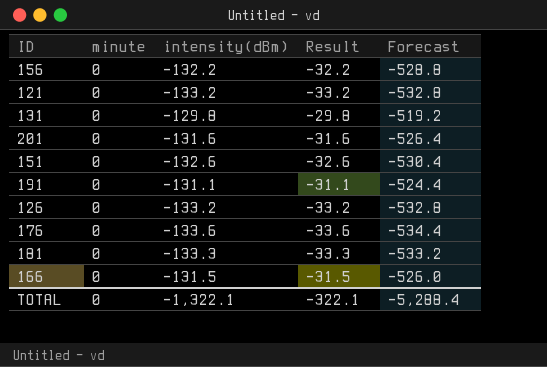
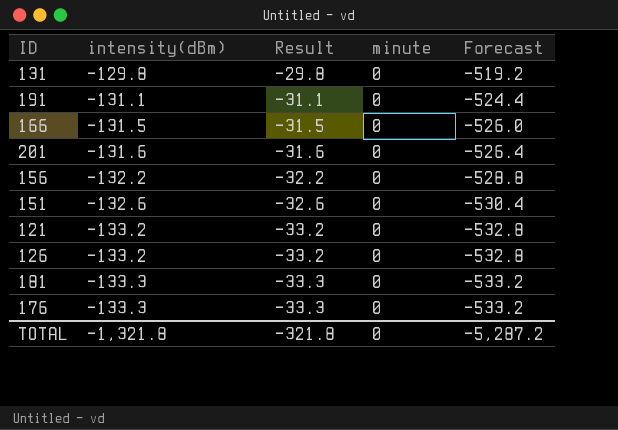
row order: none -> intensity(dBm) descending
column minute | position: 2 -> 4
176 | intensity(dBm): -133.6 -> -133.3
176 | Result: -33.6 -> -33.3
176 | Forecast: -534.4 -> -533.2
TOTAL | intensity(dBm): -1,322.1 -> -1,321.8
TOTAL | Result: -322.1 -> -321.8
TOTAL | Forecast: -5,288.4 -> -5,287.2

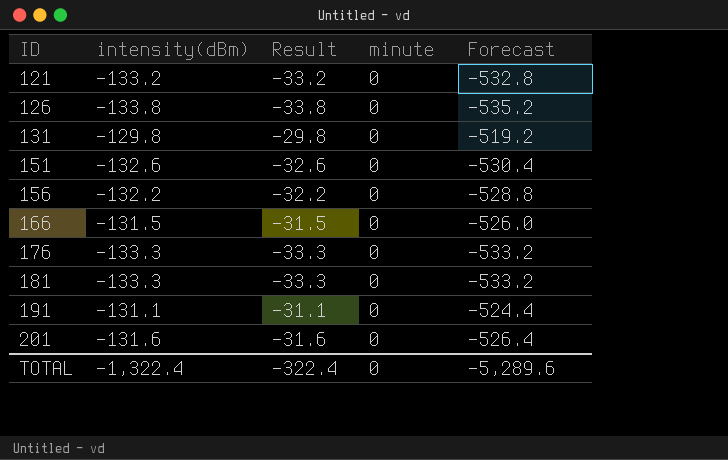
row order: intensity(dBm) descending -> ID ascending
126 | intensity(dBm): -133.2 -> -133.8
126 | Result: -33.2 -> -33.8
126 | Forecast: -532.8 -> -535.2
TOTAL | intensity(dBm): -1,321.8 -> -1,322.4
TOTAL | Result: -321.8 -> -322.4
TOTAL | Forecast: -5,287.2 -> -5,289.6

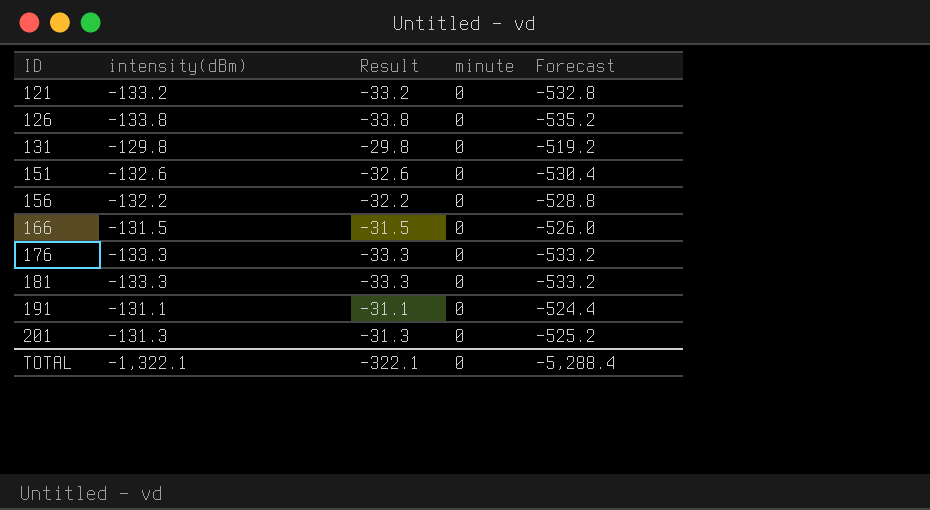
201 | intensity(dBm): -131.6 -> -131.3
201 | Result: -31.6 -> -31.3
201 | Forecast: -526.4 -> -525.2
TOTAL | intensity(dBm): -1,322.4 -> -1,322.1
TOTAL | Result: -322.4 -> -322.1
TOTAL | Forecast: -5,289.6 -> -5,288.4

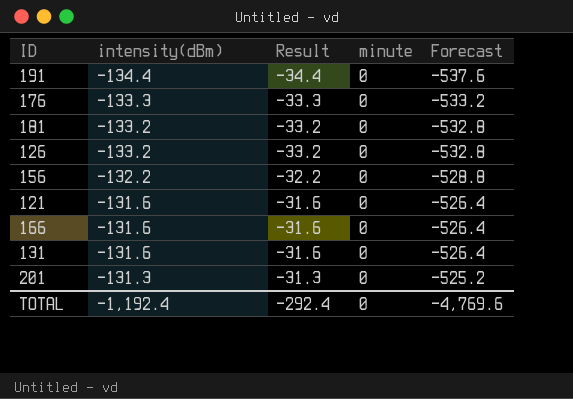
row order: ID ascending -> intensity(dBm) ascending
row 151: -132.6 | -32.6 | 0 | -530.4 -> none
191 | intensity(dBm): -131.1 -> -134.4
191 | Result: -31.1 -> -34.4
191 | Forecast: -524.4 -> -537.6
181 | intensity(dBm): -133.3 -> -133.2
181 | Result: -33.3 -> -33.2
181 | Forecast: -533.2 -> -532.8
126 | intensity(dBm): -133.8 -> -133.2
126 | Result: -33.8 -> -33.2
126 | Forecast: -535.2 -> -532.8
121 | intensity(dBm): -133.2 -> -131.6
121 | Result: -33.2 -> -31.6
121 | Forecast: -532.8 -> -526.4
166 | intensity(dBm): -131.5 -> -131.6
166 | Result: -31.5 -> -31.6
166 | Forecast: -526.0 -> -526.4
131 | intensity(dBm): -129.8 -> -131.6
131 | Result: -29.8 -> -31.6
131 | Forecast: -519.2 -> -526.4
TOTAL | intensity(dBm): -1,322.1 -> -1,192.4
TOTAL | Result: -322.1 -> -292.4
TOTAL | Forecast: -5,288.4 -> -4,769.6

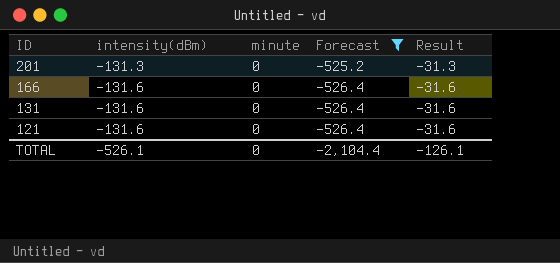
filter: none -> Forecast >= -526.4
row order: intensity(dBm) ascending -> ID descending
column Result | position: 3 -> 5
TOTAL | intensity(dBm): -1,192.4 -> -526.1
TOTAL | Forecast: -4,769.6 -> -2,104.4
TOTAL | Result: -292.4 -> -126.1

